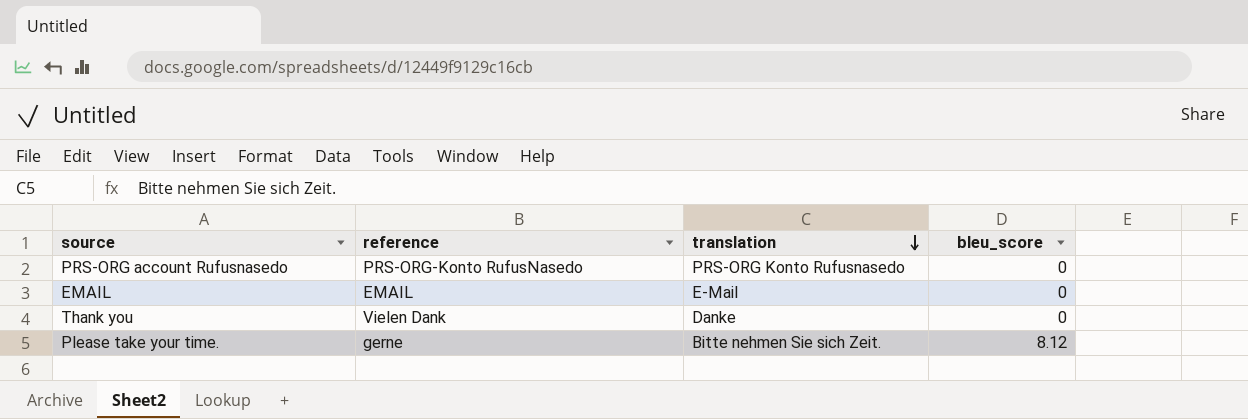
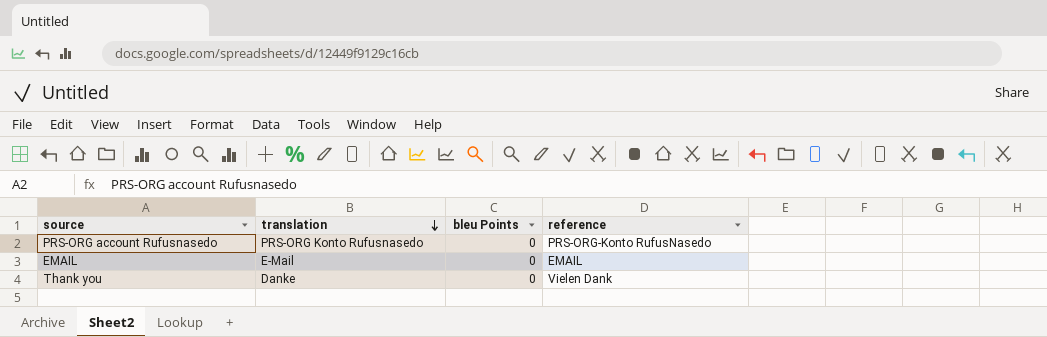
column name: bleu_score -> bleu Points
column reference | position: 2 -> 4
row Please take your time.: gerne | Bitte nehmen Sie sich Zeit. | 8.12 -> none

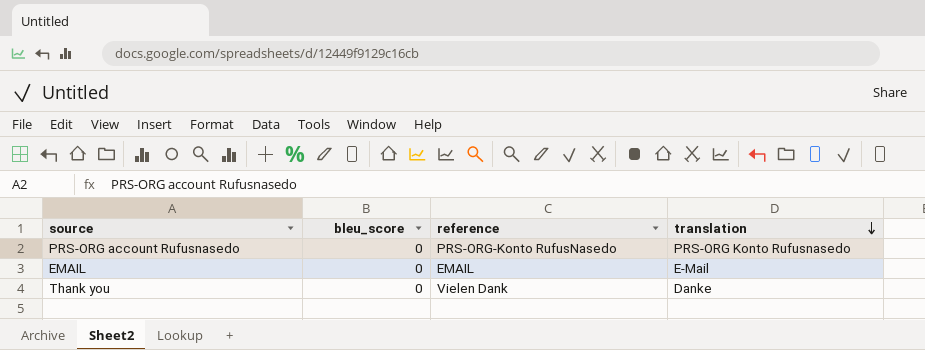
column name: bleu Points -> bleu_score
column translation | position: 2 -> 4

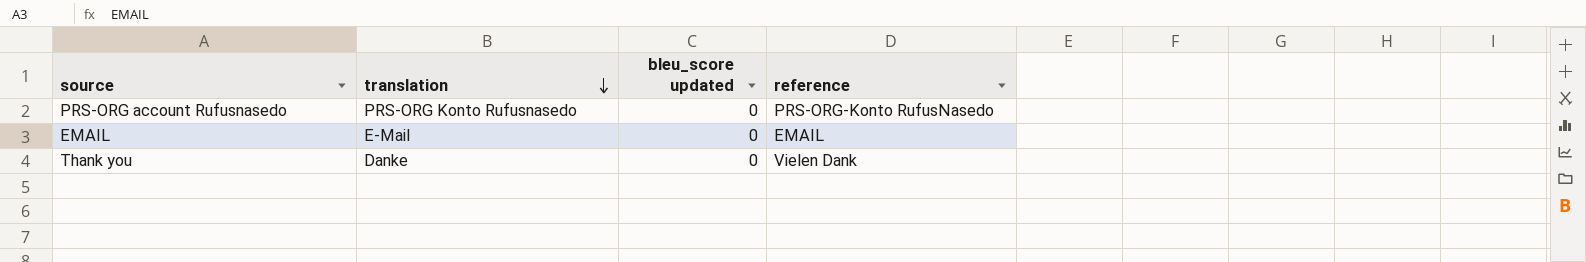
column translation | position: 4 -> 2
column name: bleu_score -> bleu_score updated

